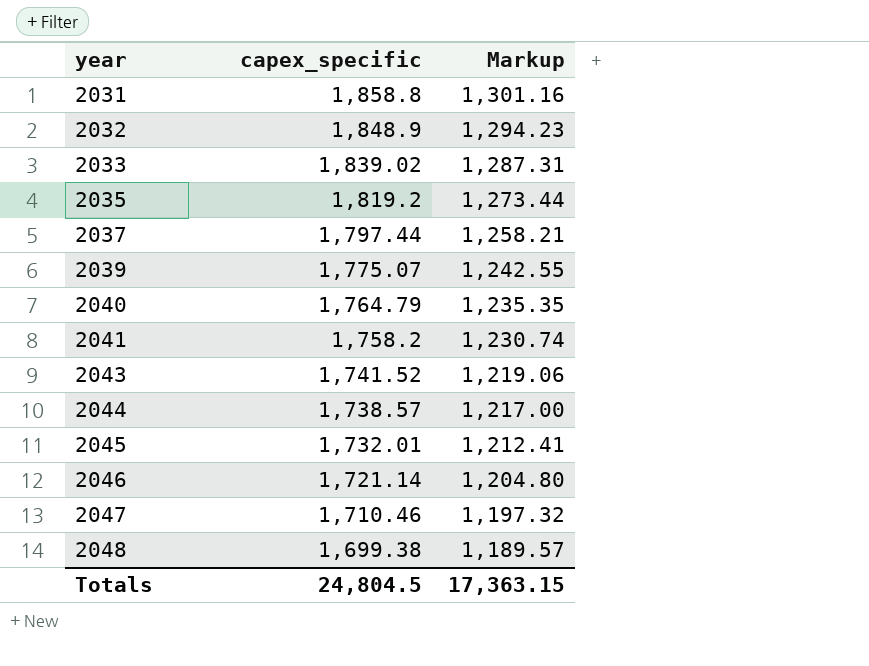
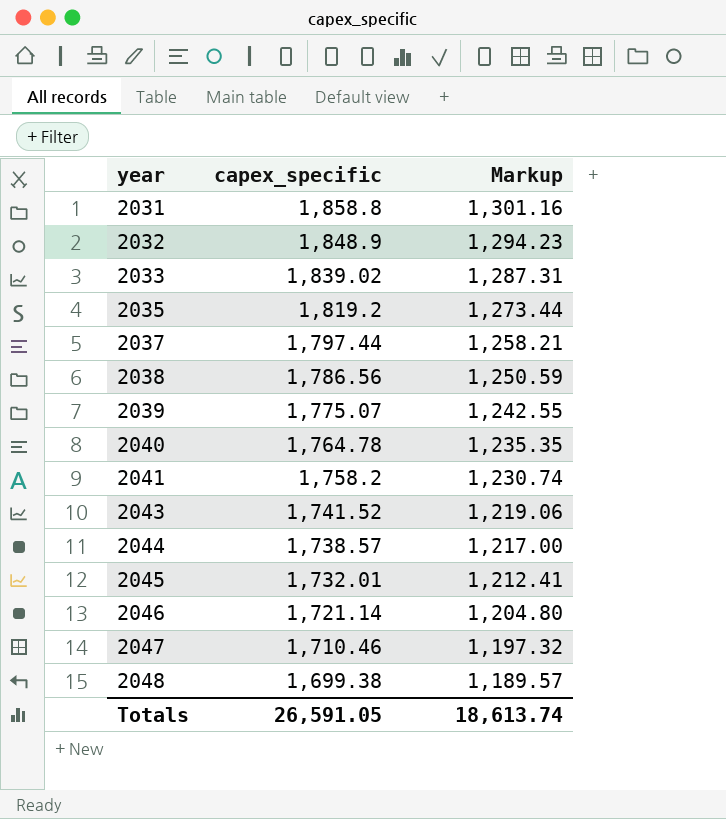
row 2038: none -> 1,786.56 | 1,250.59
2040 | capex_specific: 1,764.79 -> 1,764.78
Totals | capex_specific: 24,804.5 -> 26,591.05
Totals | Markup: 17,363.15 -> 18,613.74

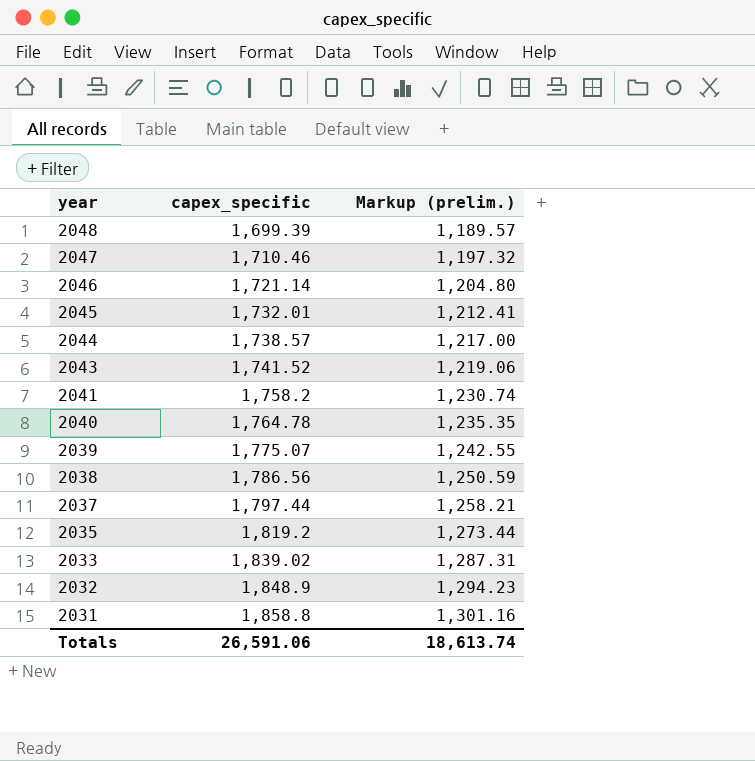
row order: year ascending -> year descending
column name: Markup -> Markup (prelim.)
2048 | capex_specific: 1,699.38 -> 1,699.39
Totals | capex_specific: 26,591.05 -> 26,591.06

